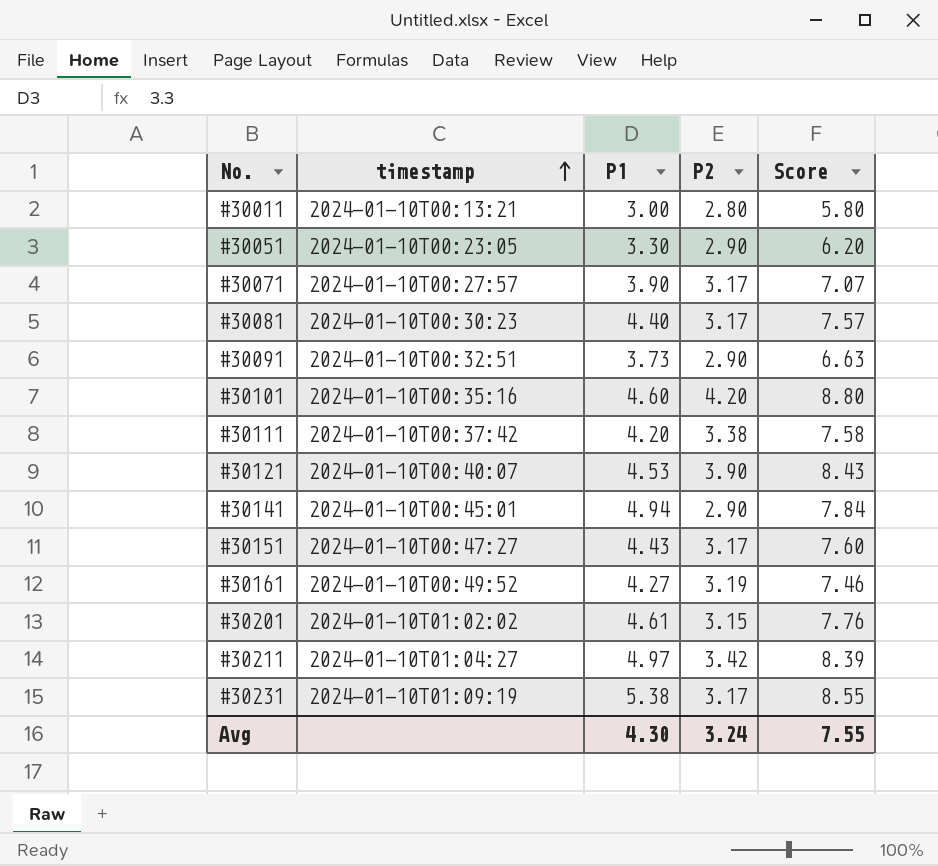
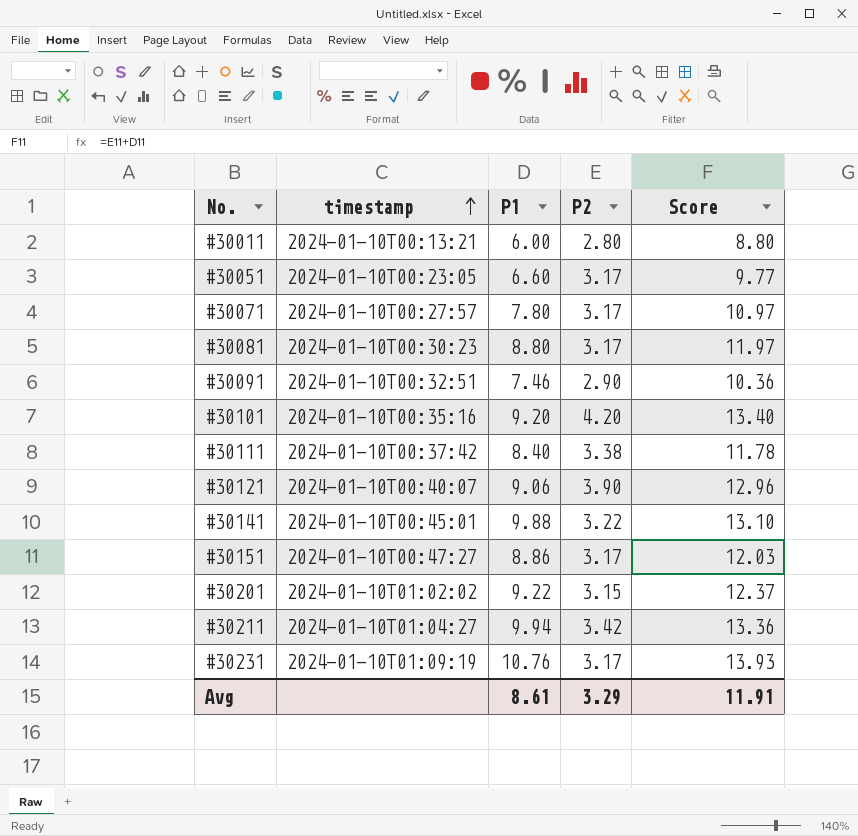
row #30161: 2024-01-10T00:49:52 | 4.27 | 3.19 | 7.46 -> none
#30011 | P1: 3.00 -> 6.00
#30011 | Score: 5.80 -> 8.80
#30051 | P1: 3.30 -> 6.60
#30051 | P2: 2.90 -> 3.17
#30051 | Score: 6.20 -> 9.77
#30071 | P1: 3.90 -> 7.80
#30071 | Score: 7.07 -> 10.97
#30081 | P1: 4.40 -> 8.80
#30081 | Score: 7.57 -> 11.97
#30091 | P1: 3.73 -> 7.46
#30091 | Score: 6.63 -> 10.36
#30101 | P1: 4.60 -> 9.20
#30101 | Score: 8.80 -> 13.40
#30111 | P1: 4.20 -> 8.40
#30111 | Score: 7.58 -> 11.78
#30121 | P1: 4.53 -> 9.06
#30121 | Score: 8.43 -> 12.96
#30141 | P1: 4.94 -> 9.88
#30141 | P2: 2.90 -> 3.22
#30141 | Score: 7.84 -> 13.10
#30151 | P1: 4.43 -> 8.86
#30151 | Score: 7.60 -> 12.03
#30201 | P1: 4.61 -> 9.22
#30201 | Score: 7.76 -> 12.37
#30211 | P1: 4.97 -> 9.94
#30211 | Score: 8.39 -> 13.36
#30231 | P1: 5.38 -> 10.76
#30231 | Score: 8.55 -> 13.93
Avg | P1: 4.30 -> 8.61
Avg | P2: 3.24 -> 3.29
Avg | Score: 7.55 -> 11.91

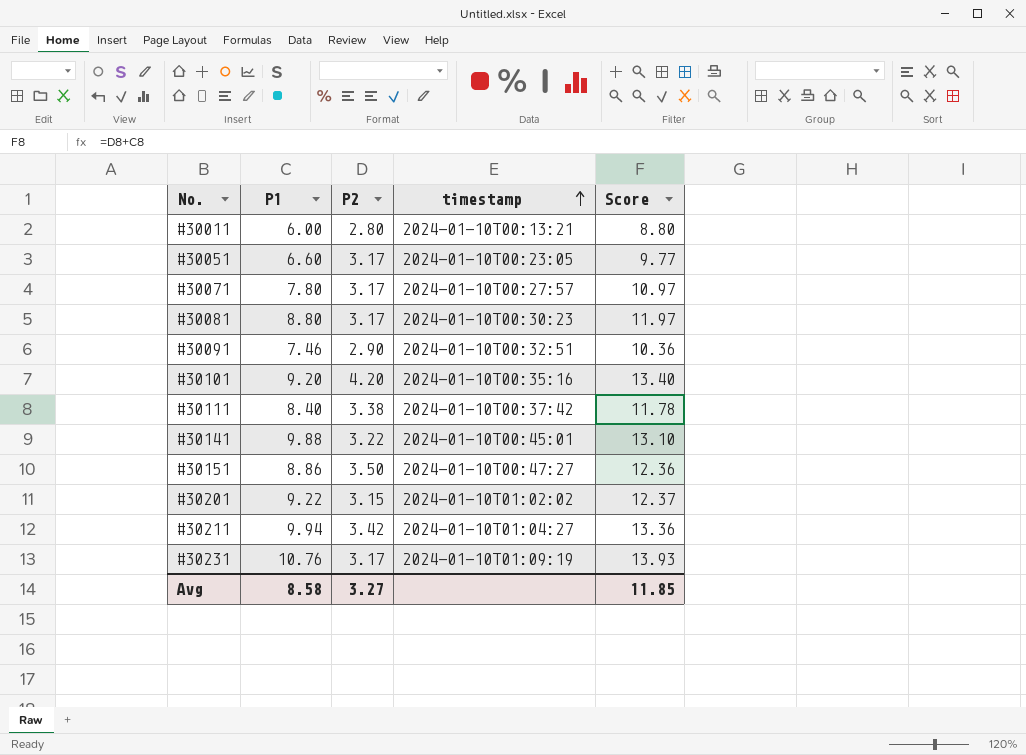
column timestamp | position: 2 -> 4
row #30121: 2024-01-10T00:40:07 | 9.06 | 3.90 | 12.96 -> none
#30151 | P2: 3.17 -> 3.50
#30151 | Score: 12.03 -> 12.36
Avg | P1: 8.61 -> 8.58
Avg | P2: 3.29 -> 3.27
Avg | Score: 11.91 -> 11.85

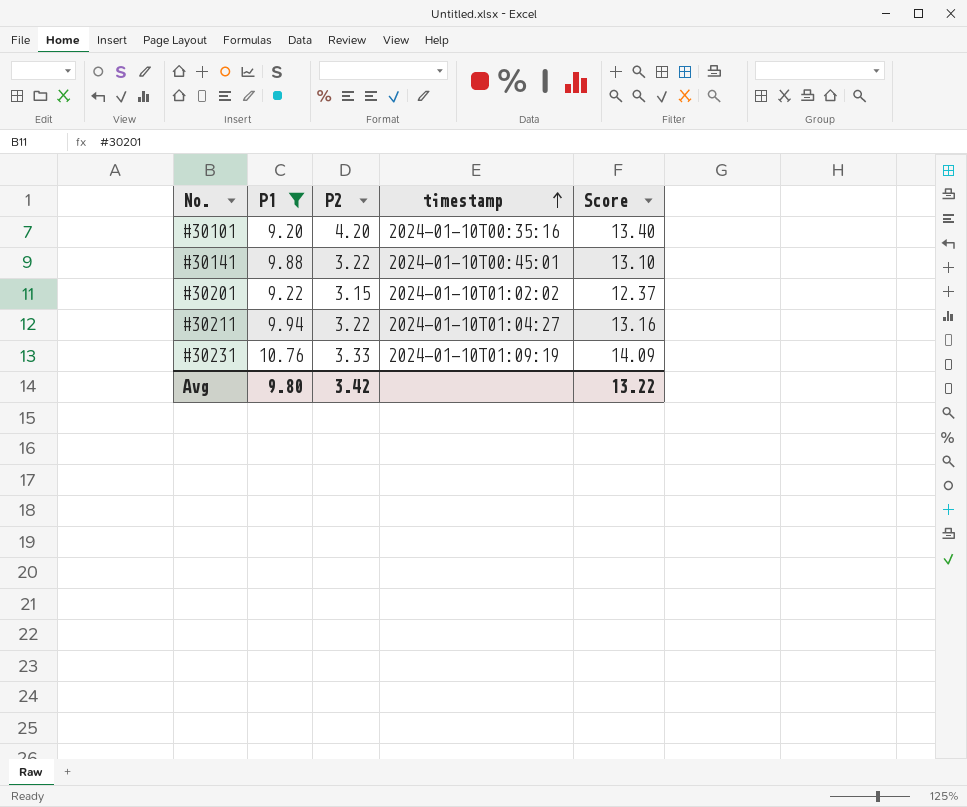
filter: none -> P1 >= 9.20
#30211 | P2: 3.42 -> 3.22
#30211 | Score: 13.36 -> 13.16
#30231 | P2: 3.17 -> 3.33
#30231 | Score: 13.93 -> 14.09
Avg | P1: 8.58 -> 9.80
Avg | P2: 3.27 -> 3.42
Avg | Score: 11.85 -> 13.22

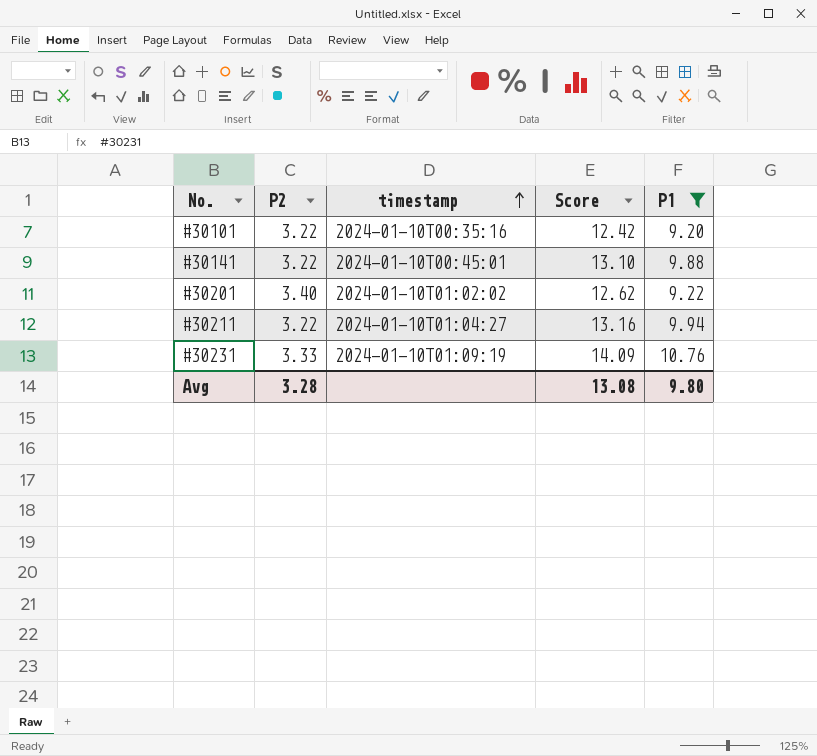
column P1 | position: 2 -> 5
#30101 | P2: 4.20 -> 3.22
#30101 | Score: 13.40 -> 12.42
#30201 | P2: 3.15 -> 3.40
#30201 | Score: 12.37 -> 12.62
Avg | P2: 3.42 -> 3.28
Avg | Score: 13.22 -> 13.08

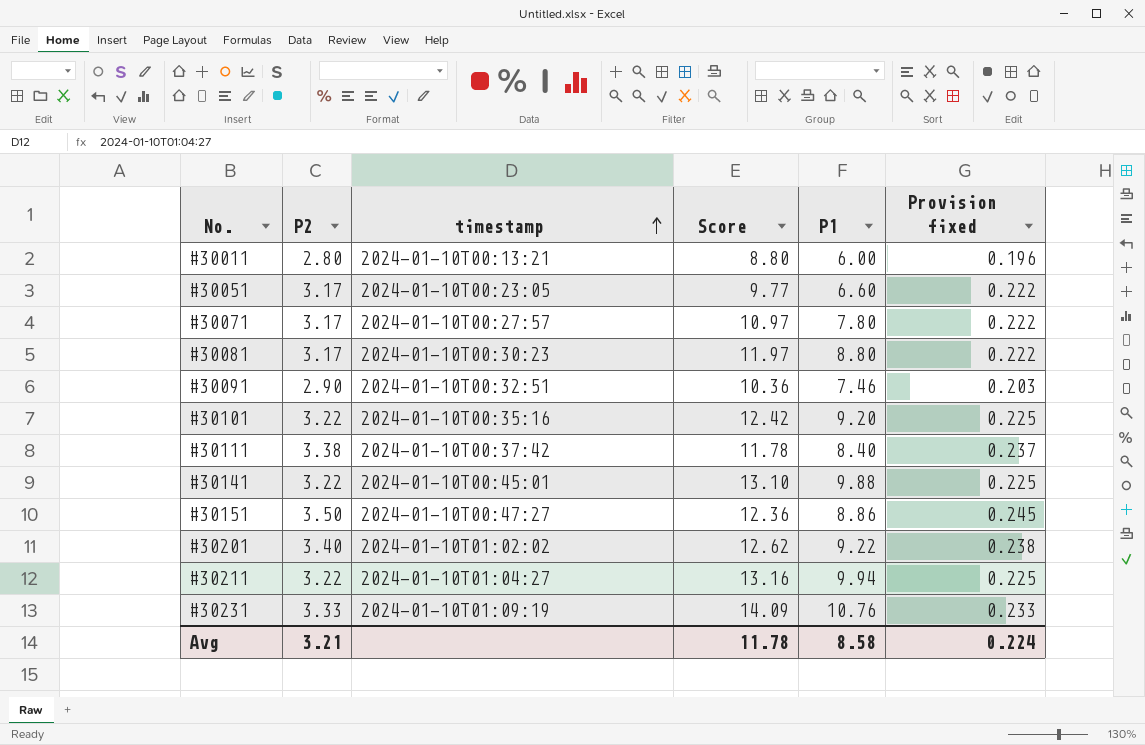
filter: P1 >= 9.20 -> none
column Provision fixed | formula: none -> [P2] * 0.07
Avg | P2: 3.28 -> 3.21
Avg | Score: 13.08 -> 11.78
Avg | P1: 9.80 -> 8.58

